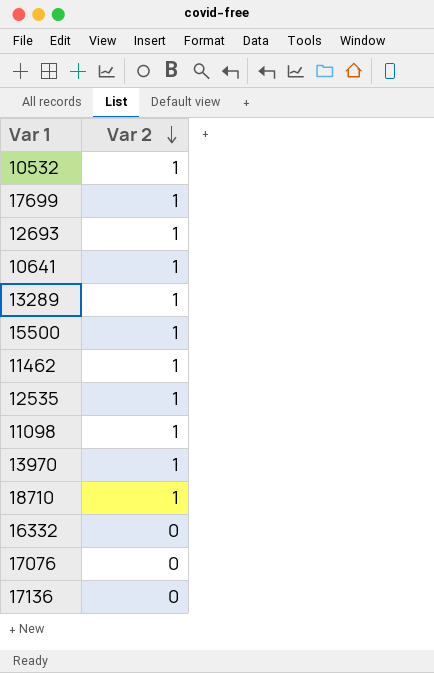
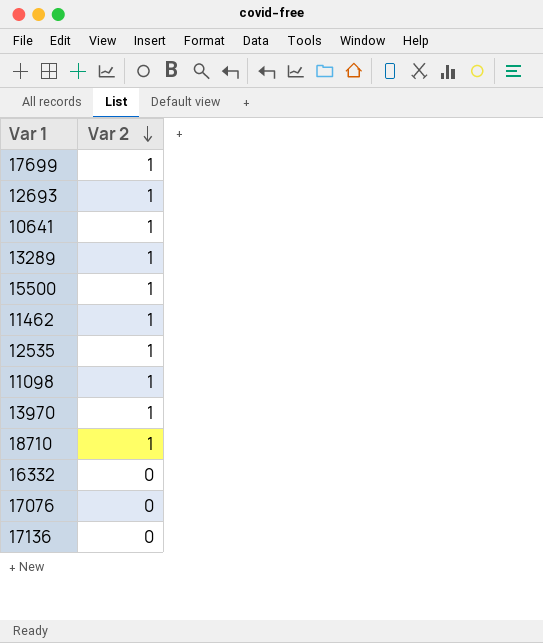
row 10532: 1 -> none

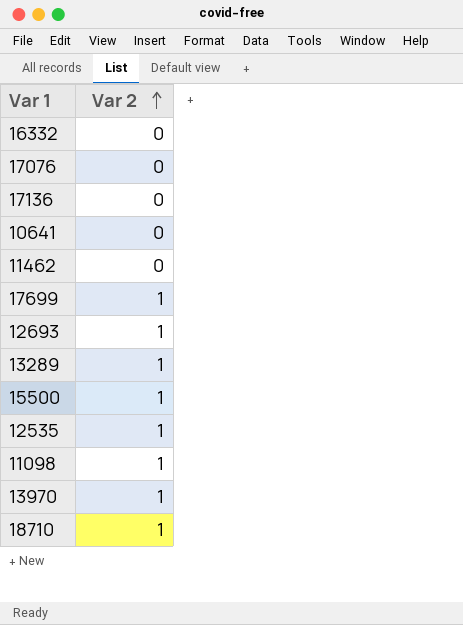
row order: Var 2 descending -> Var 2 ascending
10641 | Var 2: 1 -> 0
11462 | Var 2: 1 -> 0

